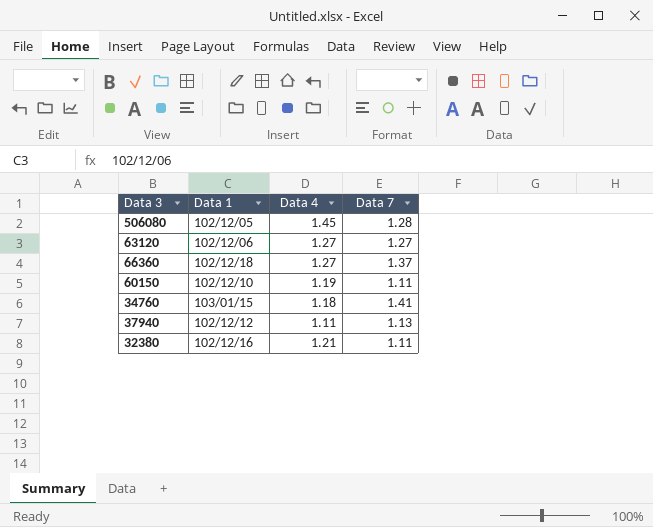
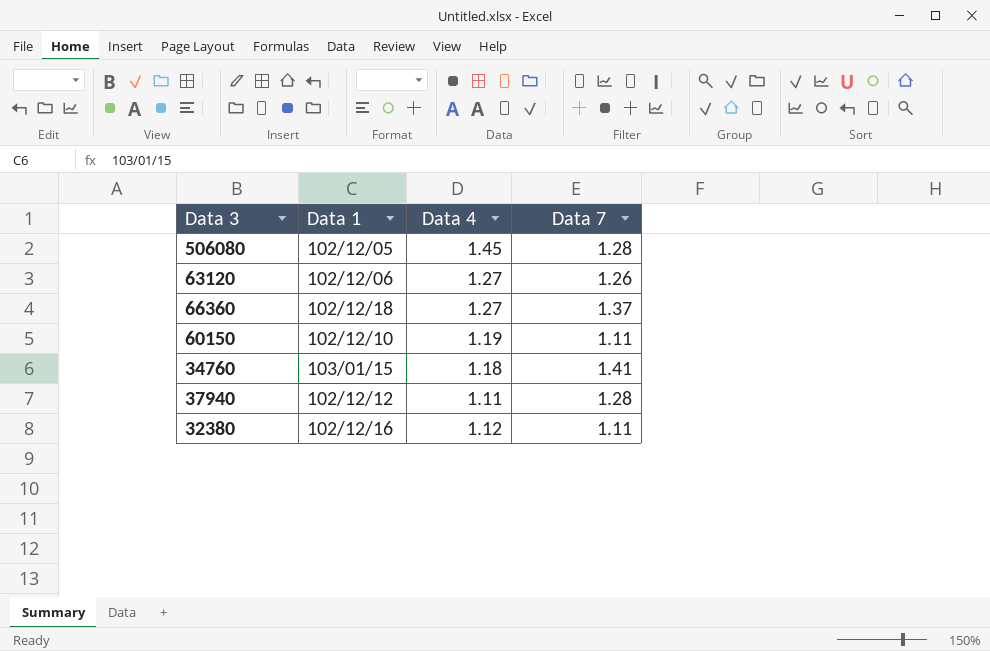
63120 | Data 7: 1.27 -> 1.26
37940 | Data 7: 1.13 -> 1.28
32380 | Data 4: 1.21 -> 1.12

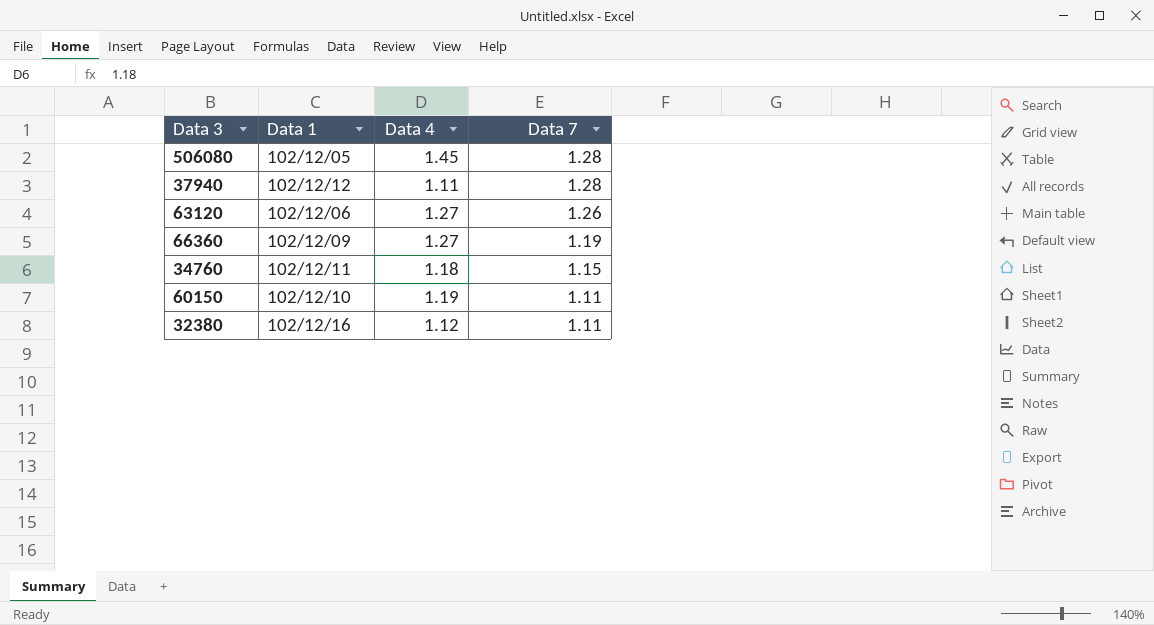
row order: none -> Data 7 descending
66360 | Data 1: 102/12/18 -> 102/12/09
66360 | Data 7: 1.37 -> 1.19
34760 | Data 1: 103/01/15 -> 102/12/11
34760 | Data 7: 1.41 -> 1.15

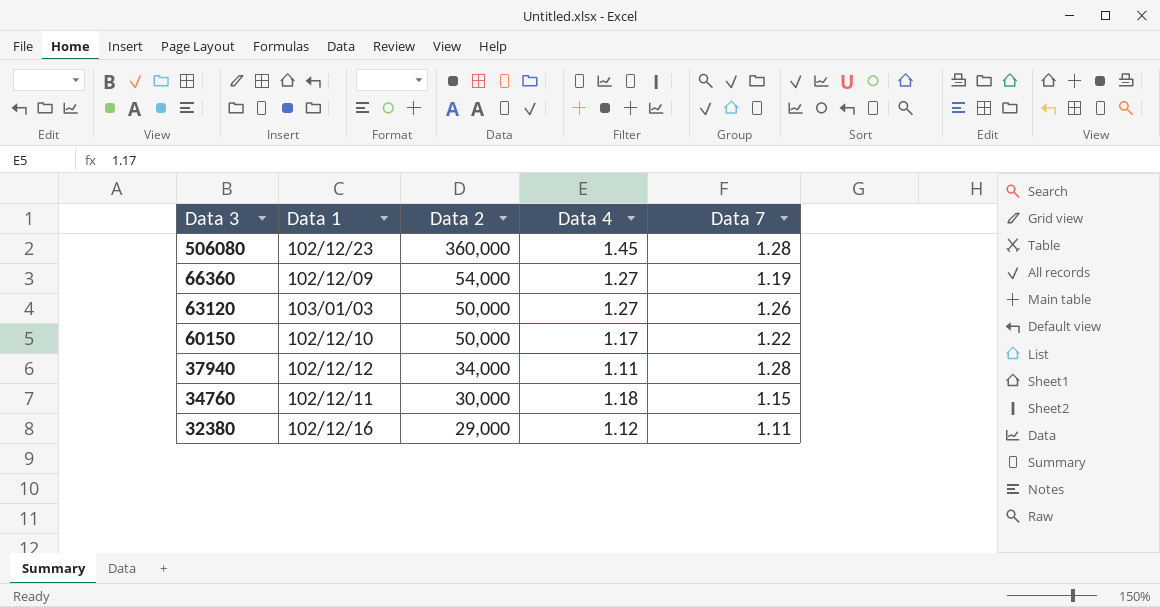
row order: Data 7 descending -> Data 3 descending
column Data 2 | position: none -> 3
506080 | Data 1: 102/12/05 -> 102/12/23
63120 | Data 1: 102/12/06 -> 103/01/03
60150 | Data 4: 1.19 -> 1.17
60150 | Data 7: 1.11 -> 1.22

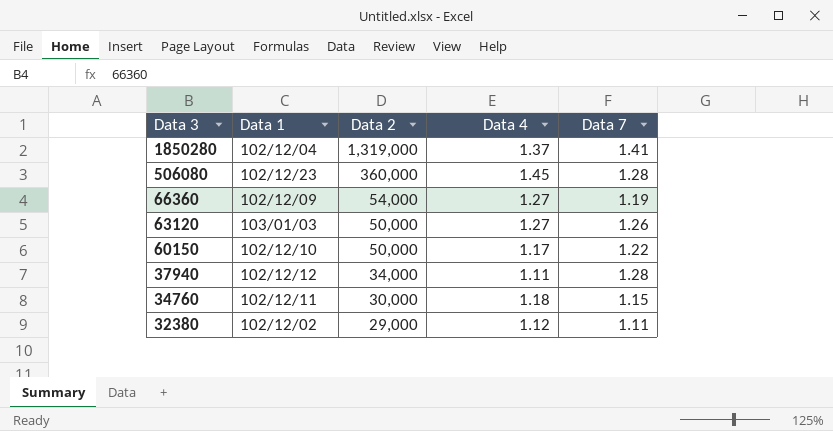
row 1850280: none -> 102/12/04 | 1,319,000 | 1.37 | 1.41
32380 | Data 1: 102/12/16 -> 102/12/02

